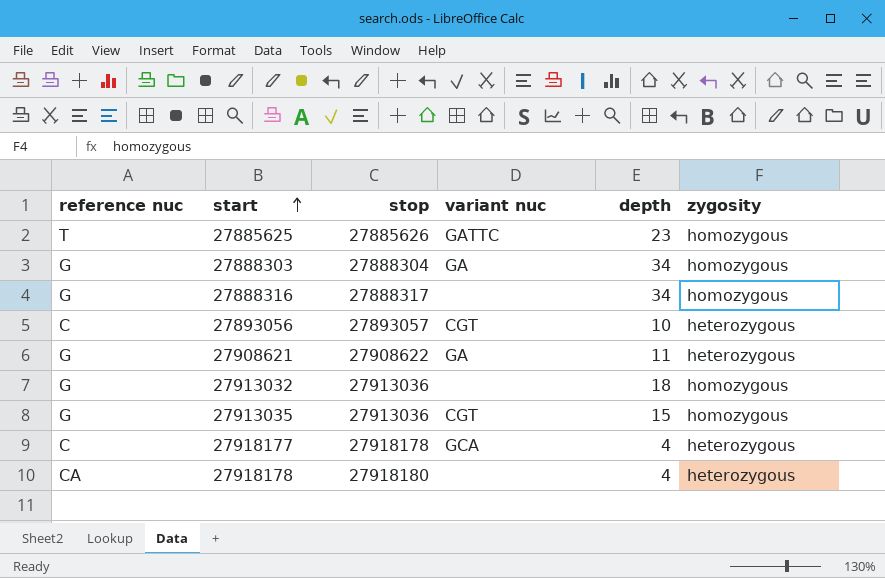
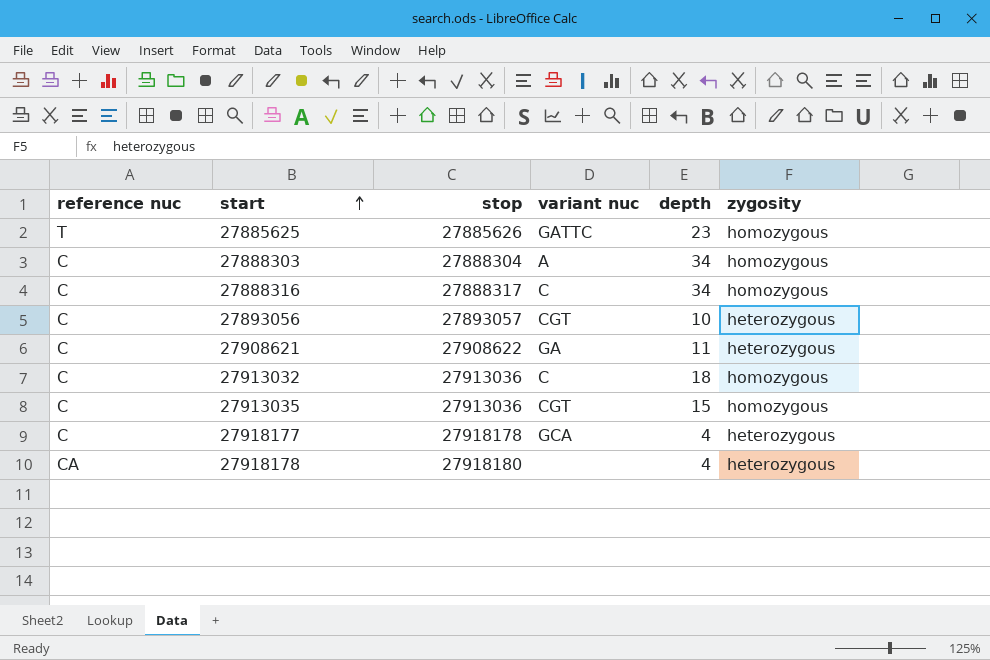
27888303 | reference nuc: G -> C
27888303 | variant nuc: GA -> A
27888316 | reference nuc: G -> C
27888316 | variant nuc: none -> C
27908621 | reference nuc: G -> C
27913032 | reference nuc: G -> C
27913032 | variant nuc: none -> C
27913035 | reference nuc: G -> C

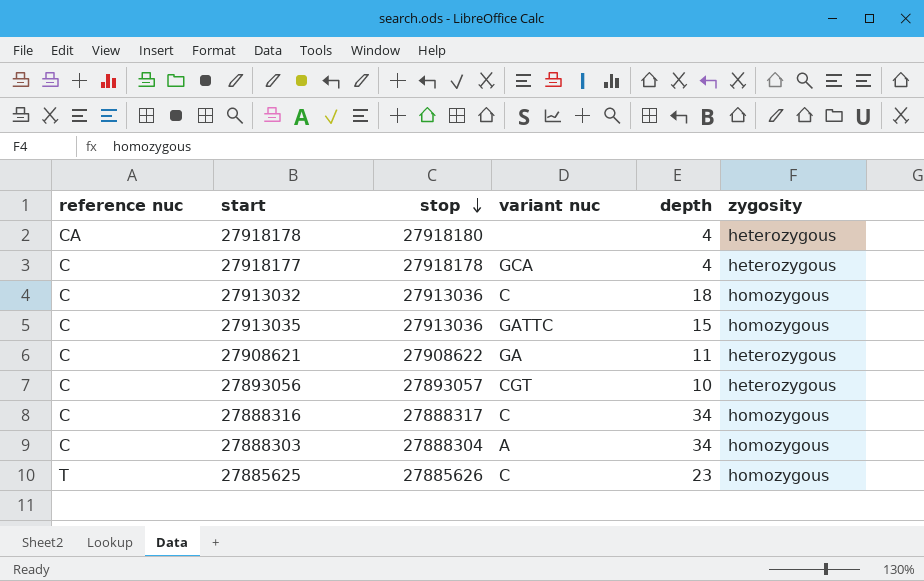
row order: start ascending -> stop descending
27913035 | variant nuc: CGT -> GATTC
27885625 | variant nuc: GATTC -> C

